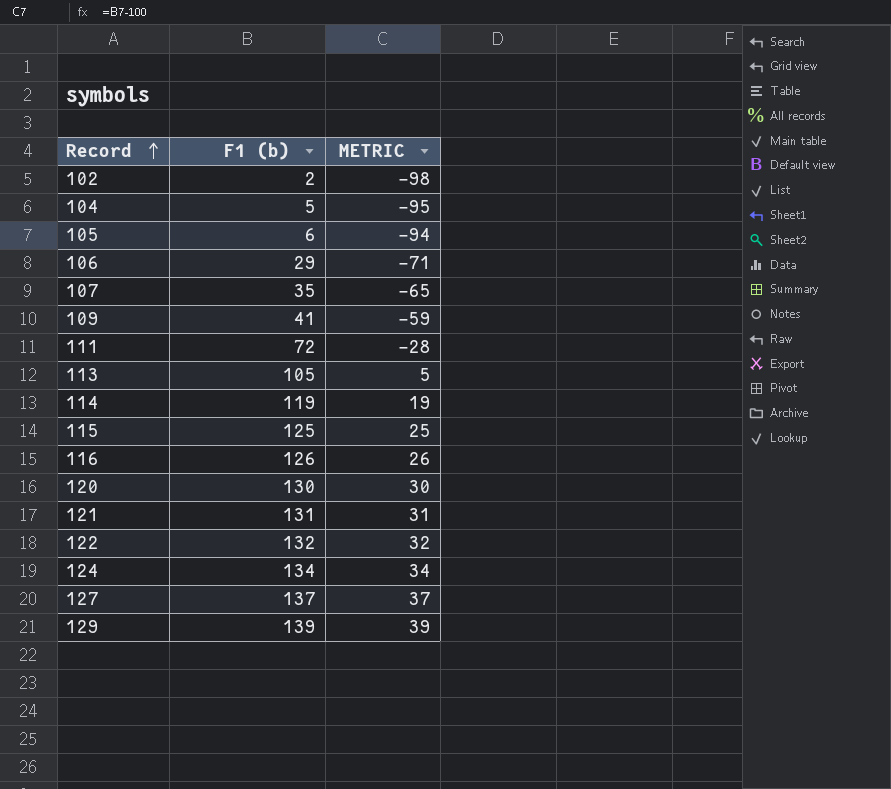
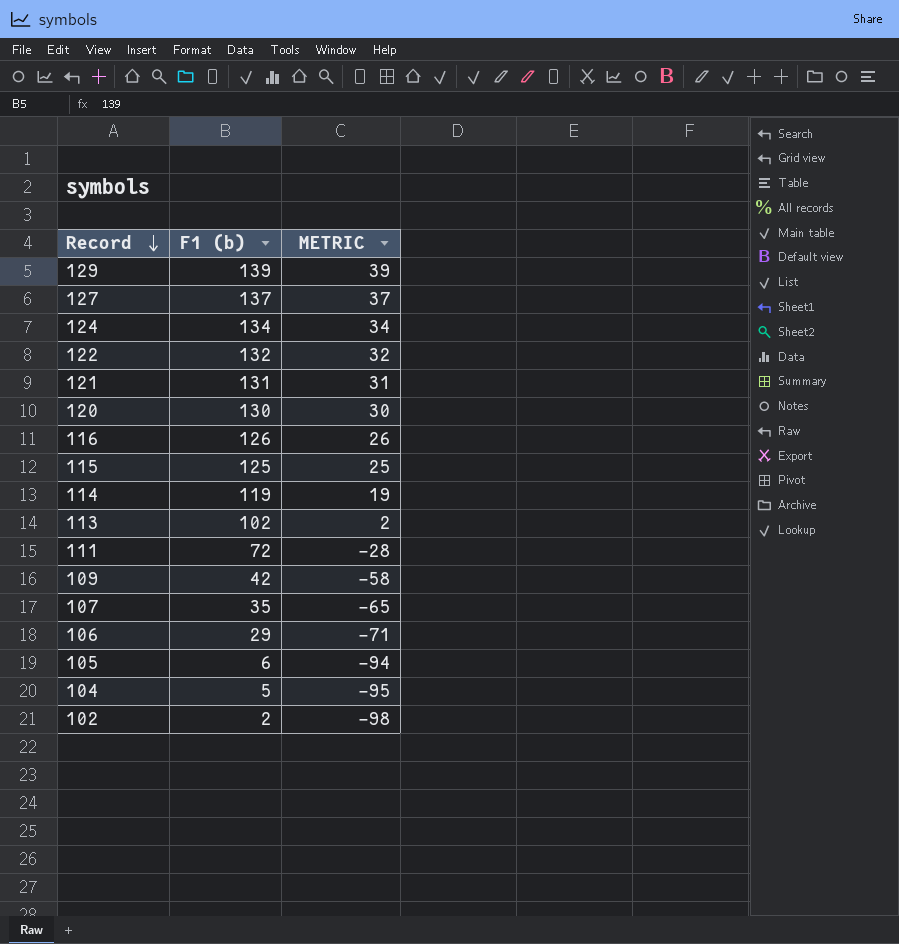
row order: Record ascending -> Record descending
113 | F1 (b): 105 -> 102
113 | METRIC: 5 -> 2
109 | F1 (b): 41 -> 42
109 | METRIC: -59 -> -58

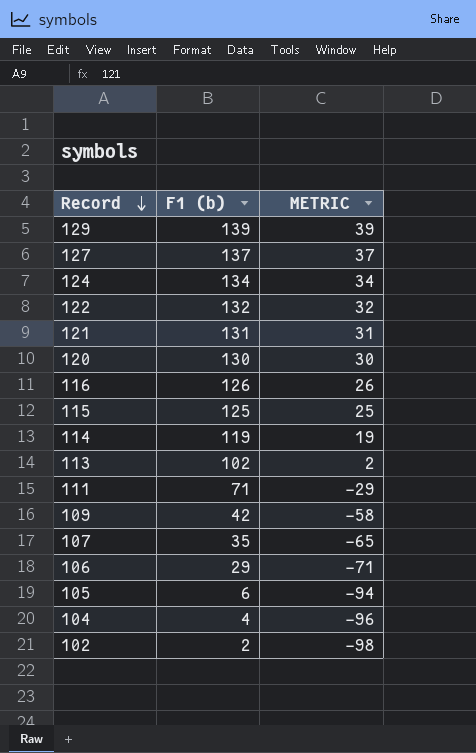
111 | F1 (b): 72 -> 71
111 | METRIC: -28 -> -29
104 | F1 (b): 5 -> 4
104 | METRIC: -95 -> -96

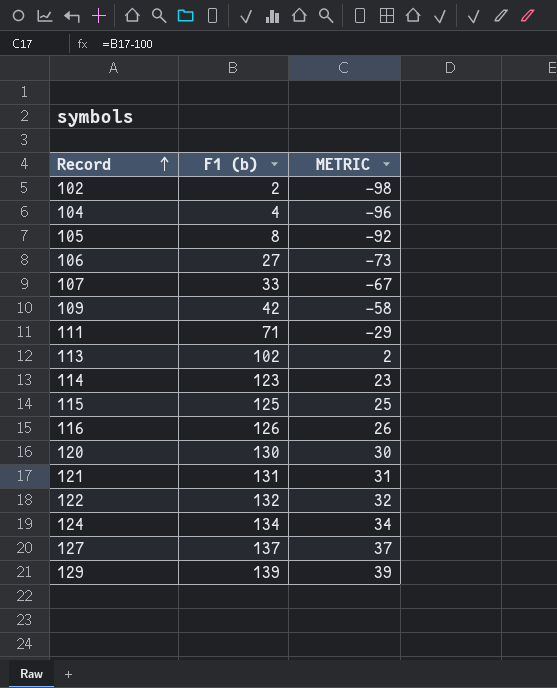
row order: Record descending -> Record ascending
105 | F1 (b): 6 -> 8
105 | METRIC: -94 -> -92
106 | F1 (b): 29 -> 27
106 | METRIC: -71 -> -73
107 | F1 (b): 35 -> 33
107 | METRIC: -65 -> -67
114 | F1 (b): 119 -> 123
114 | METRIC: 19 -> 23

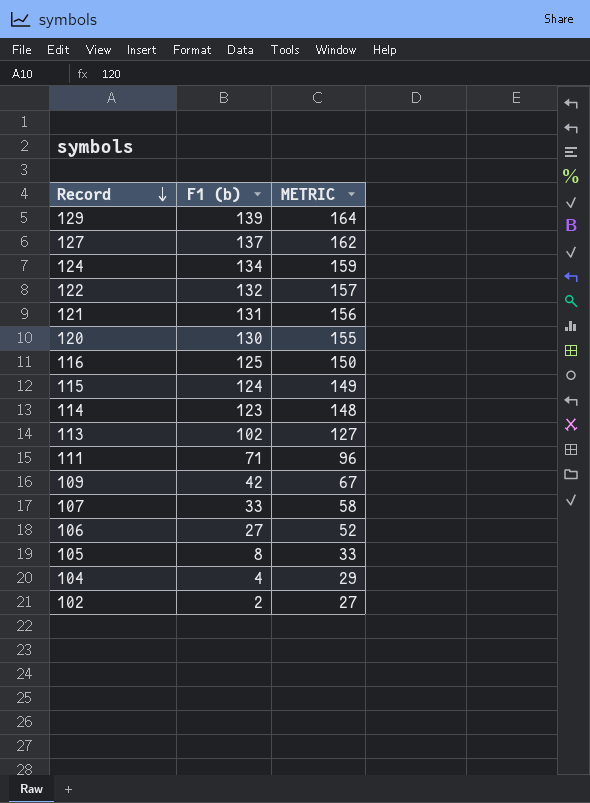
row order: Record ascending -> Record descending
column METRIC | formula: [F1 (b)] - 100 -> [F1 (b)] + 25
116 | F1 (b): 126 -> 125
115 | F1 (b): 125 -> 124

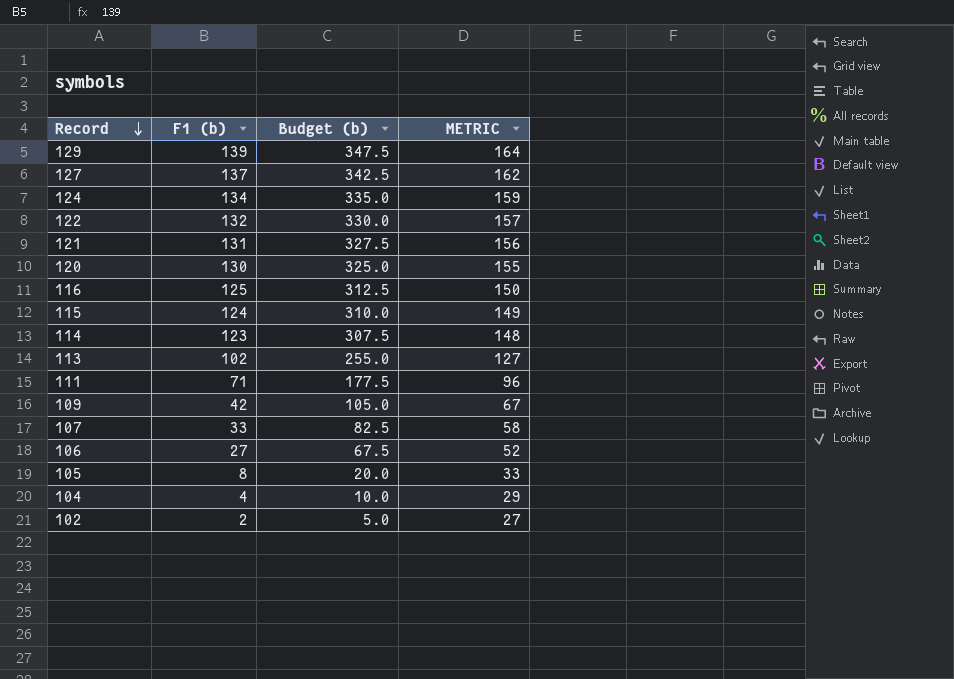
column Budget (b) | formula: none -> [F1 (b)] * 2.5

